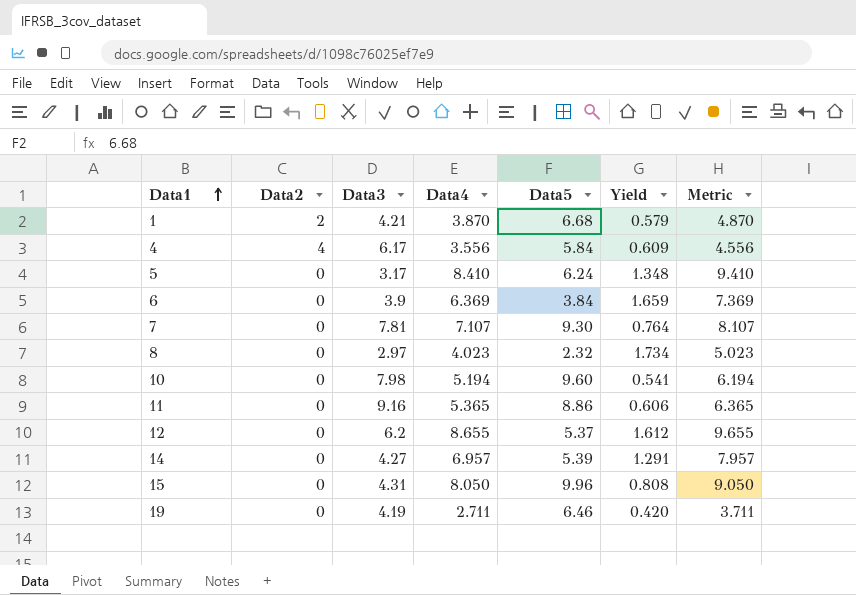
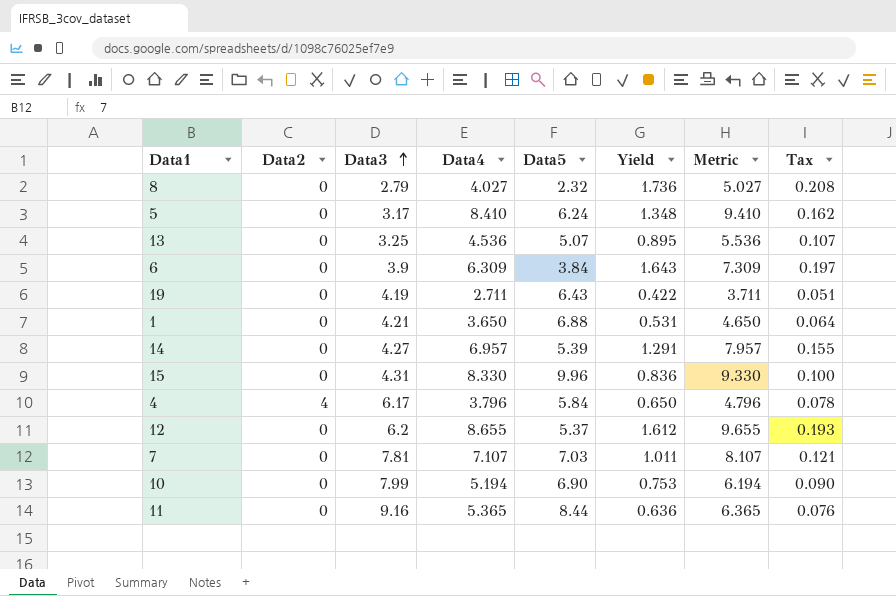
row order: Data1 ascending -> Data3 ascending
column Tax | formula: none -> [Yield] * 0.12
8 | Data3: 2.97 -> 2.79
8 | Data4: 4.023 -> 4.027
8 | Yield: 1.734 -> 1.736
8 | Metric: 5.023 -> 5.027
row 13: none -> 0 | 3.25 | 4.536 | 5.07 | 0.895 | 5.536 | 0.107
6 | Data4: 6.369 -> 6.309
6 | Yield: 1.659 -> 1.643
6 | Metric: 7.369 -> 7.309
19 | Data5: 6.46 -> 6.43
19 | Yield: 0.420 -> 0.422
1 | Data2: 2 -> 0
1 | Data4: 3.870 -> 3.650
1 | Data5: 6.68 -> 6.88
1 | Yield: 0.579 -> 0.531
1 | Metric: 4.870 -> 4.650
15 | Data4: 8.050 -> 8.330
15 | Yield: 0.808 -> 0.836
15 | Metric: 9.050 -> 9.330
4 | Data4: 3.556 -> 3.796
4 | Yield: 0.609 -> 0.650
4 | Metric: 4.556 -> 4.796
7 | Data5: 9.30 -> 7.03
7 | Yield: 0.764 -> 1.011
10 | Data3: 7.98 -> 7.99
10 | Data5: 9.60 -> 6.90
10 | Yield: 0.541 -> 0.753
11 | Data5: 8.86 -> 8.44
11 | Yield: 0.606 -> 0.636

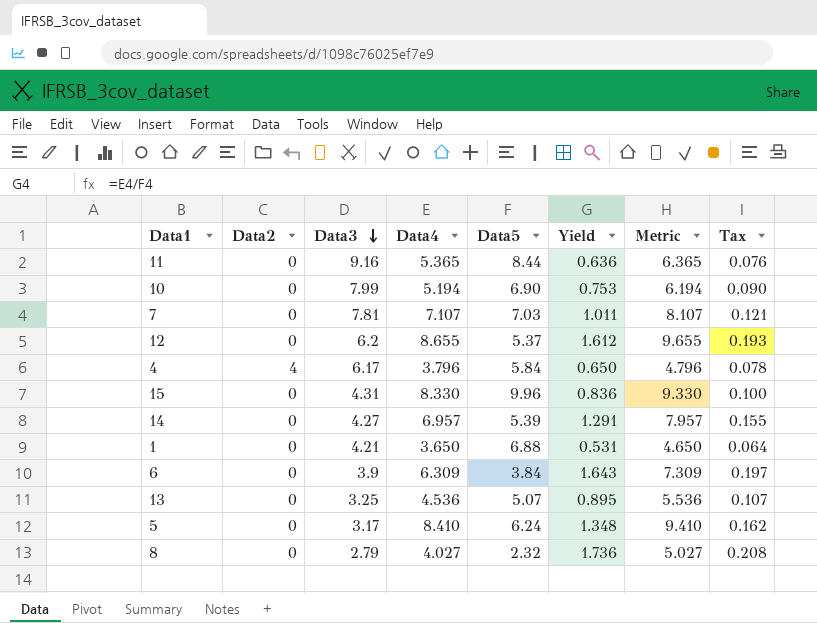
row order: Data3 ascending -> Data3 descending
row 19: 0 | 4.19 | 2.711 | 6.43 | 0.422 | 3.711 | 0.051 -> none

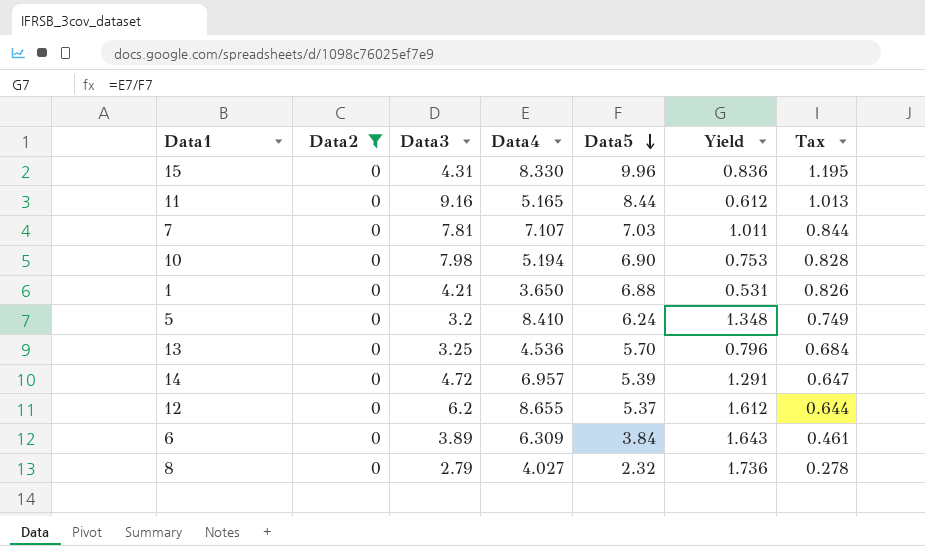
filter: none -> Data2 = 0
row order: Data3 descending -> Data5 descending
column Metric | formula: [Data4] + 1 -> none
column Tax | formula: [Yield] * 0.12 -> [Data5] * 0.12
11 | Data4: 5.365 -> 5.165
11 | Yield: 0.636 -> 0.612
10 | Data3: 7.99 -> 7.98
5 | Data3: 3.17 -> 3.2
13 | Data5: 5.07 -> 5.70
13 | Yield: 0.895 -> 0.796
14 | Data3: 4.27 -> 4.72
6 | Data3: 3.9 -> 3.89

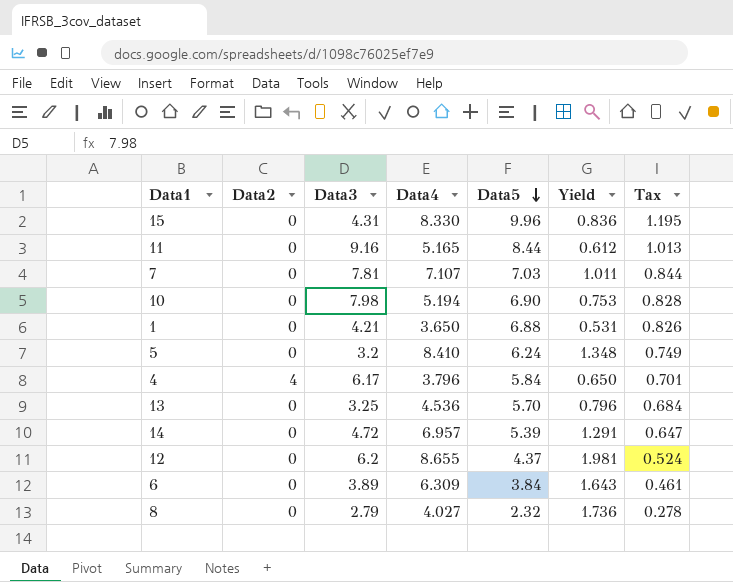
filter: Data2 = 0 -> none
12 | Data5: 5.37 -> 4.37
12 | Yield: 1.612 -> 1.981
12 | Tax: 0.644 -> 0.524

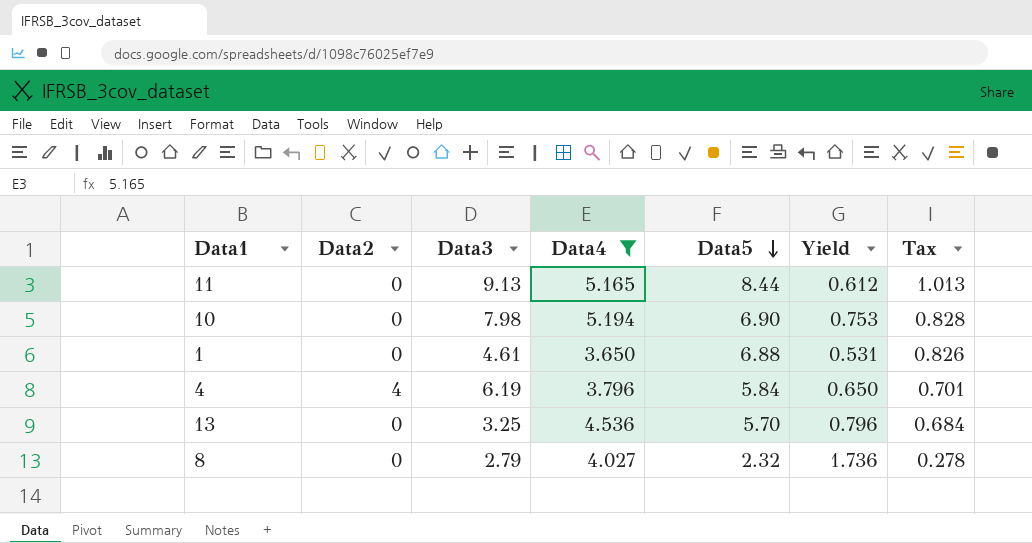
filter: none -> Data4 <= 5.194
11 | Data3: 9.16 -> 9.13
1 | Data3: 4.21 -> 4.61
4 | Data3: 6.17 -> 6.19

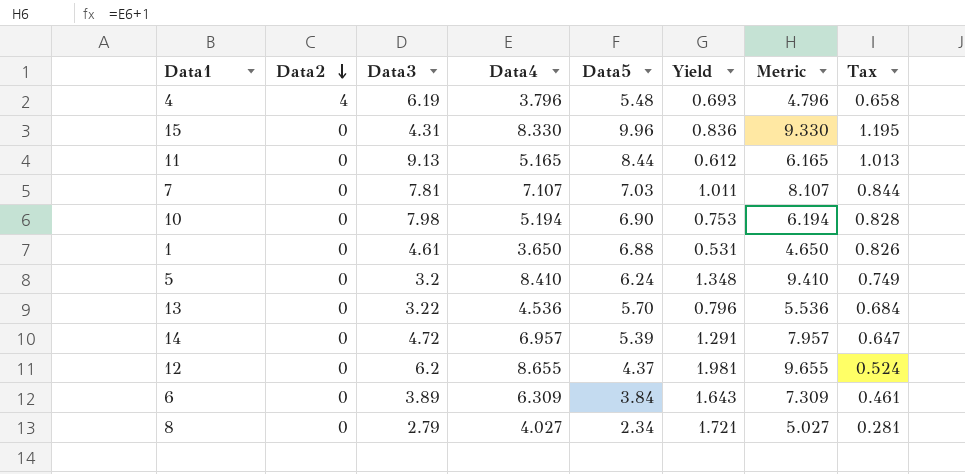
filter: Data4 <= 5.194 -> none
row order: Data5 descending -> Data2 descending
column Metric | formula: none -> [Data4] + 1
4 | Data5: 5.84 -> 5.48
4 | Yield: 0.650 -> 0.693
4 | Tax: 0.701 -> 0.658
13 | Data3: 3.25 -> 3.22
8 | Data5: 2.32 -> 2.34
8 | Yield: 1.736 -> 1.721
8 | Tax: 0.278 -> 0.281

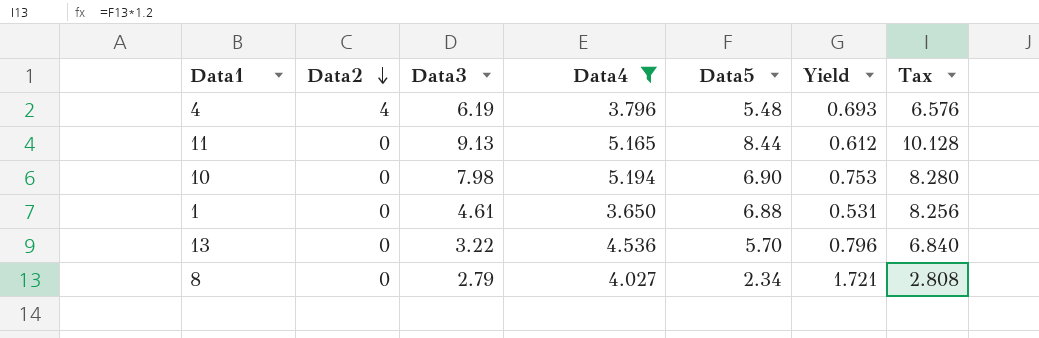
filter: none -> Data4 <= 5.194
column Metric | formula: [Data4] + 1 -> none
column Tax | formula: [Data5] * 0.12 -> [Data5] * 1.2

